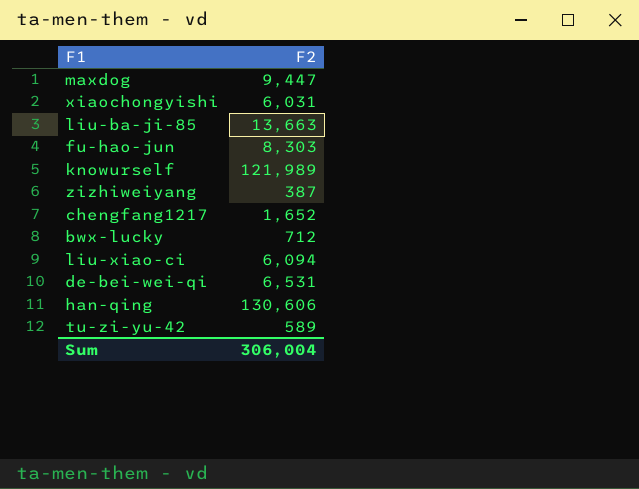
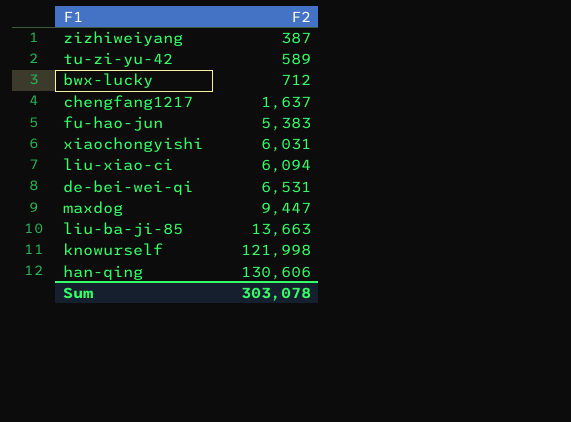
row order: none -> F2 ascending
chengfang1217 | F2: 1,652 -> 1,637
fu-hao-jun | F2: 8,303 -> 5,383
knowurself | F2: 121,989 -> 121,998
Sum | F2: 306,004 -> 303,078

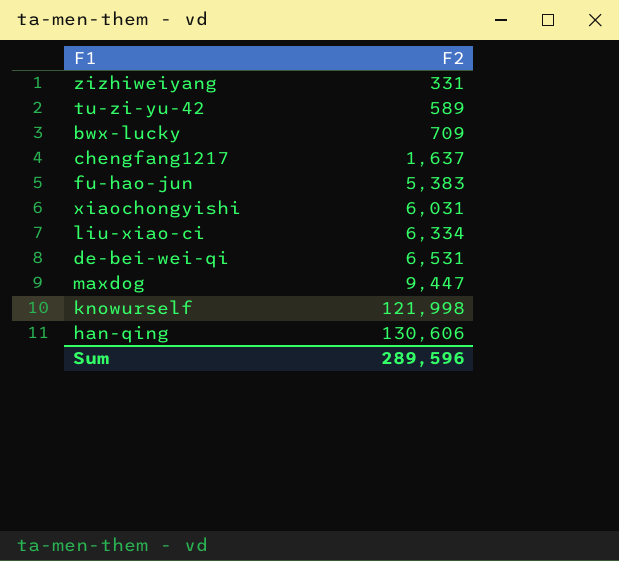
row liu-ba-ji-85: 13,663 -> none
zizhiweiyang | F2: 387 -> 331
bwx-lucky | F2: 712 -> 709
liu-xiao-ci | F2: 6,094 -> 6,334
Sum | F2: 303,078 -> 289,596

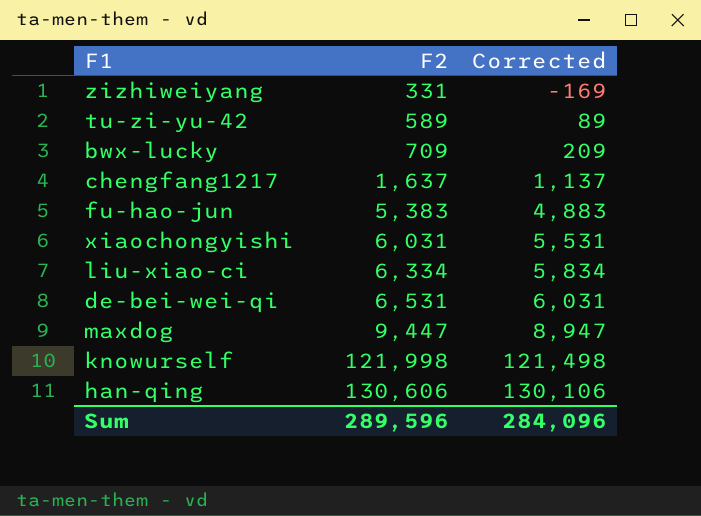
column Corrected | formula: none -> [F2] - 500

